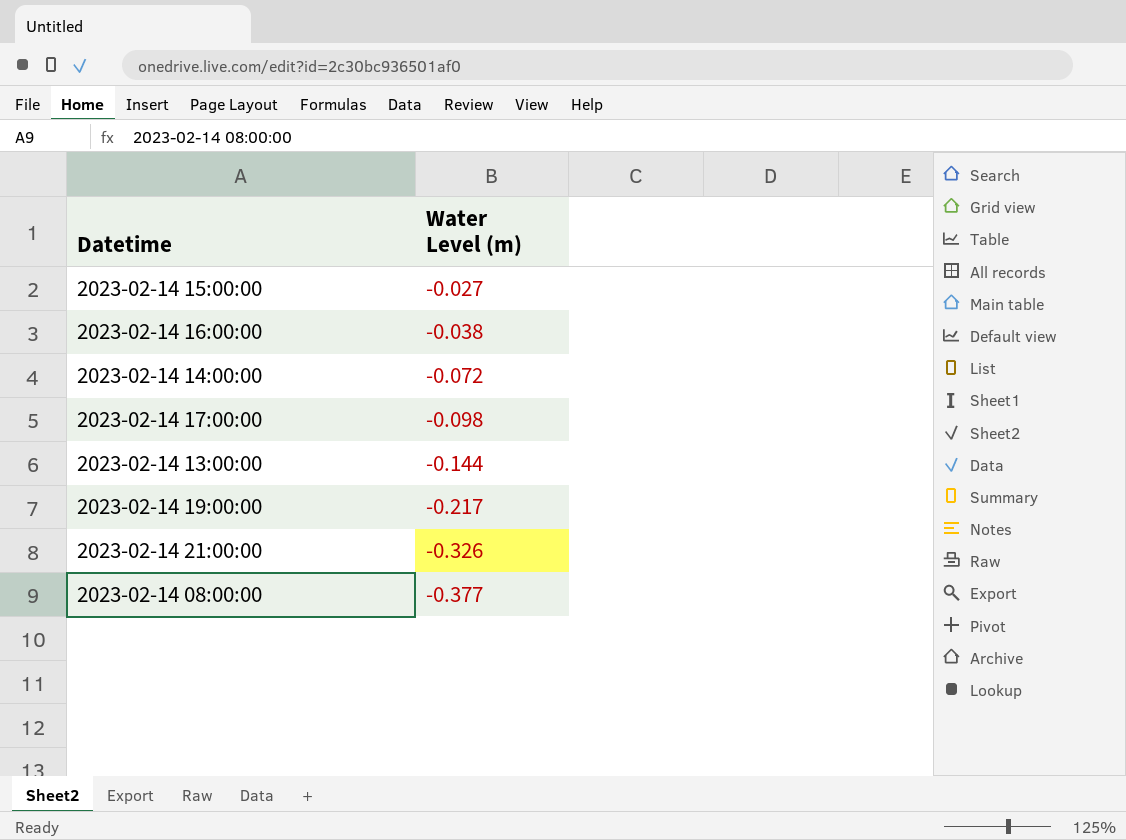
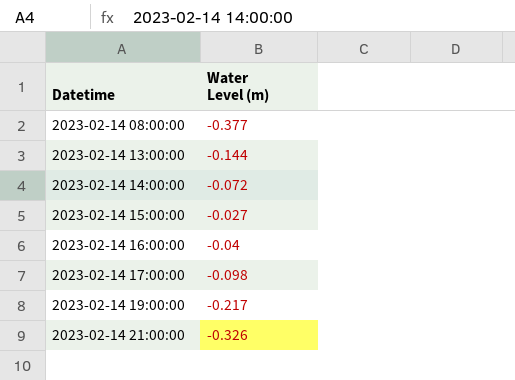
row order: Water Level (m) descending -> Datetime ascending
2023-02-14 16:00:00 | Water Level (m): -0.038 -> -0.04

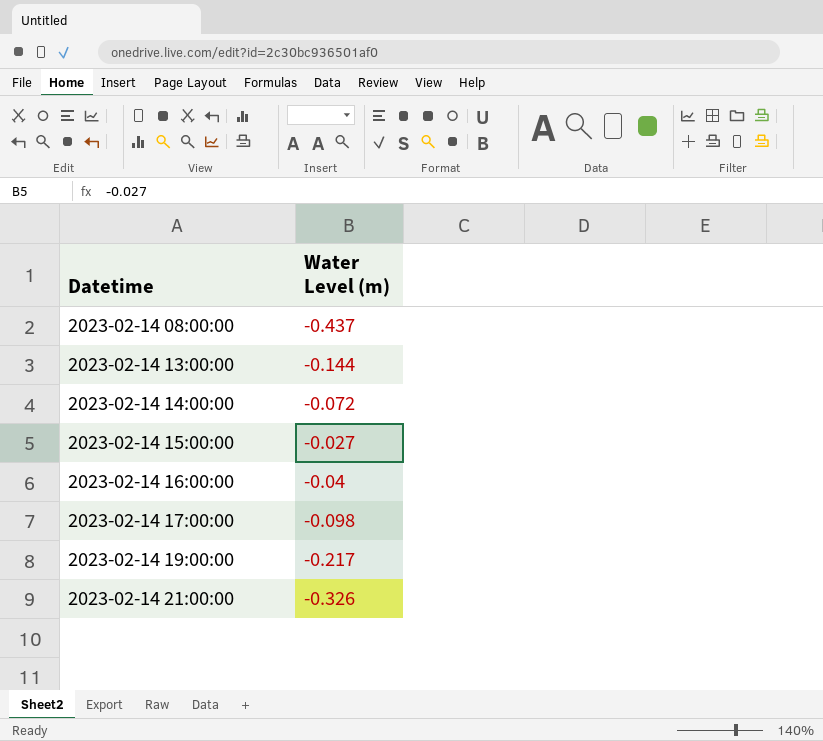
2023-02-14 08:00:00 | Water Level (m): -0.377 -> -0.437

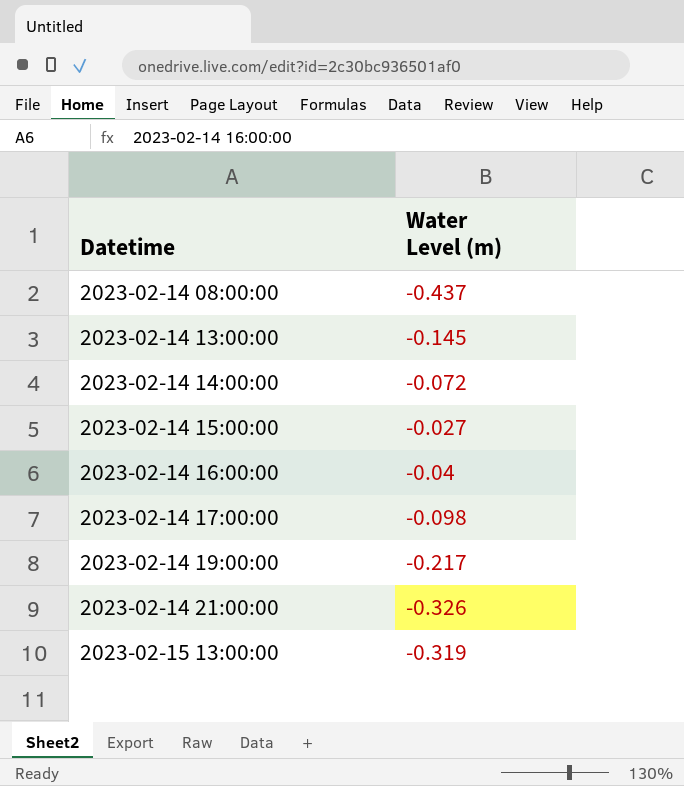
2023-02-14 13:00:00 | Water Level (m): -0.144 -> -0.145
row 2023-02-15 13:00:00: none -> -0.319

